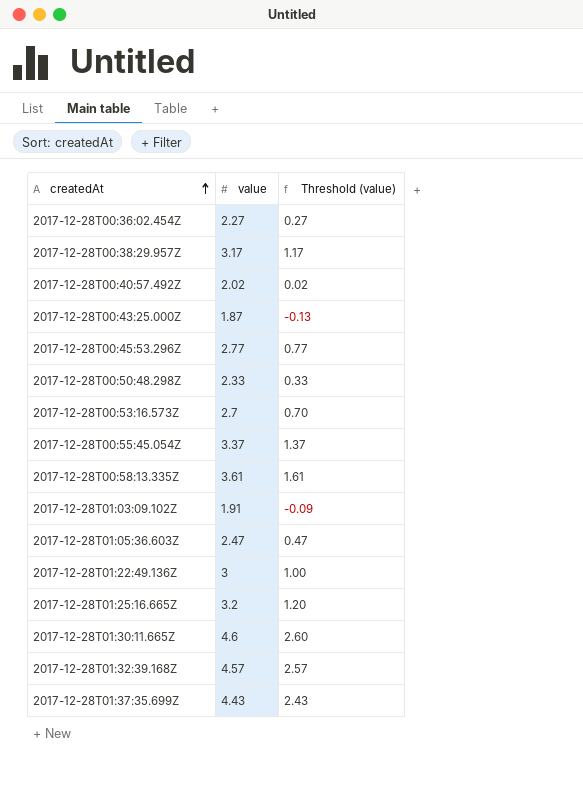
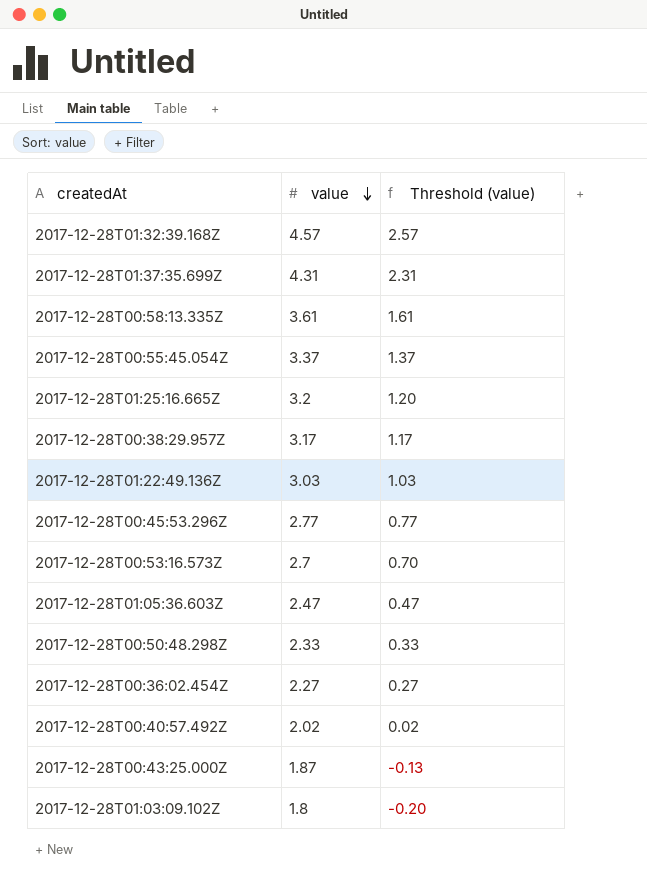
row order: createdAt ascending -> value descending
row 2017-12-28T01:30:11.665Z: 4.6 | 2.60 -> none
2017-12-28T01:37:35.699Z | value: 4.43 -> 4.31
2017-12-28T01:37:35.699Z | Threshold (value): 2.43 -> 2.31
2017-12-28T01:22:49.136Z | value: 3 -> 3.03
2017-12-28T01:22:49.136Z | Threshold (value): 1.00 -> 1.03
2017-12-28T01:03:09.102Z | value: 1.91 -> 1.8
2017-12-28T01:03:09.102Z | Threshold (value): -0.09 -> -0.20

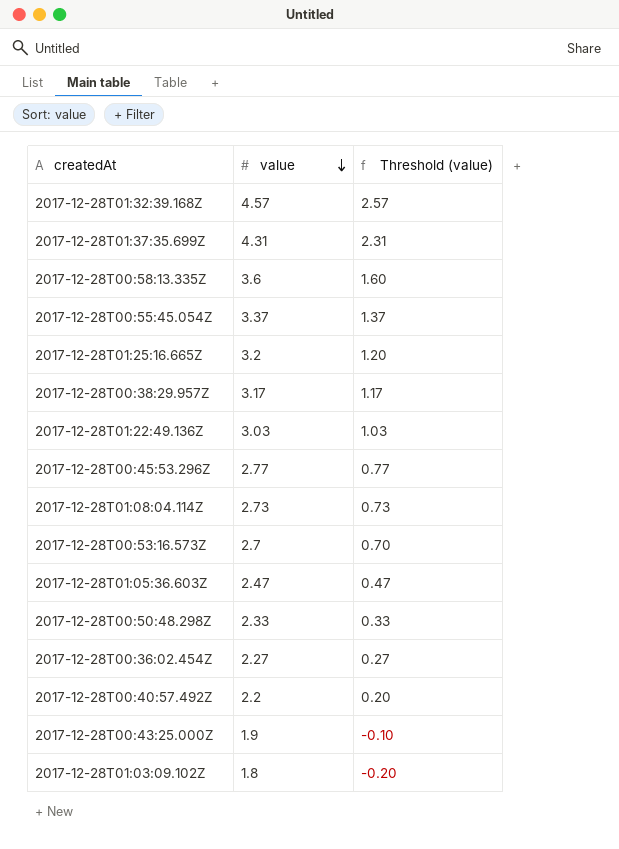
2017-12-28T00:58:13.335Z | value: 3.61 -> 3.6
2017-12-28T00:58:13.335Z | Threshold (value): 1.61 -> 1.60
row 2017-12-28T01:08:04.114Z: none -> 2.73 | 0.73
2017-12-28T00:40:57.492Z | value: 2.02 -> 2.2
2017-12-28T00:40:57.492Z | Threshold (value): 0.02 -> 0.20
2017-12-28T00:43:25.000Z | value: 1.87 -> 1.9
2017-12-28T00:43:25.000Z | Threshold (value): -0.13 -> -0.10

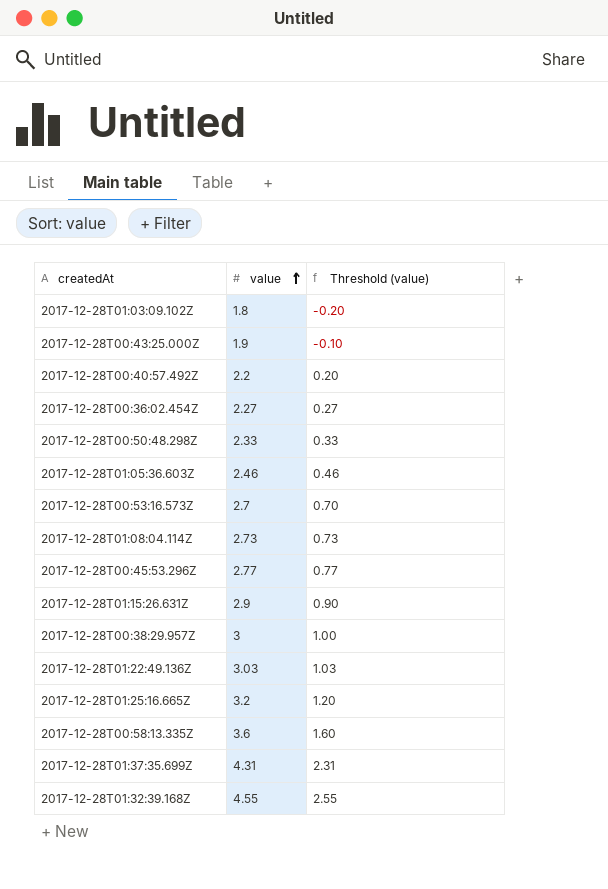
row order: value descending -> value ascending
row 2017-12-28T00:55:45.054Z: 3.37 | 1.37 -> none
2017-12-28T01:05:36.603Z | value: 2.47 -> 2.46
2017-12-28T01:05:36.603Z | Threshold (value): 0.47 -> 0.46
row 2017-12-28T01:15:26.631Z: none -> 2.9 | 0.90
2017-12-28T00:38:29.957Z | value: 3.17 -> 3
2017-12-28T00:38:29.957Z | Threshold (value): 1.17 -> 1.00
2017-12-28T01:32:39.168Z | value: 4.57 -> 4.55
2017-12-28T01:32:39.168Z | Threshold (value): 2.57 -> 2.55

